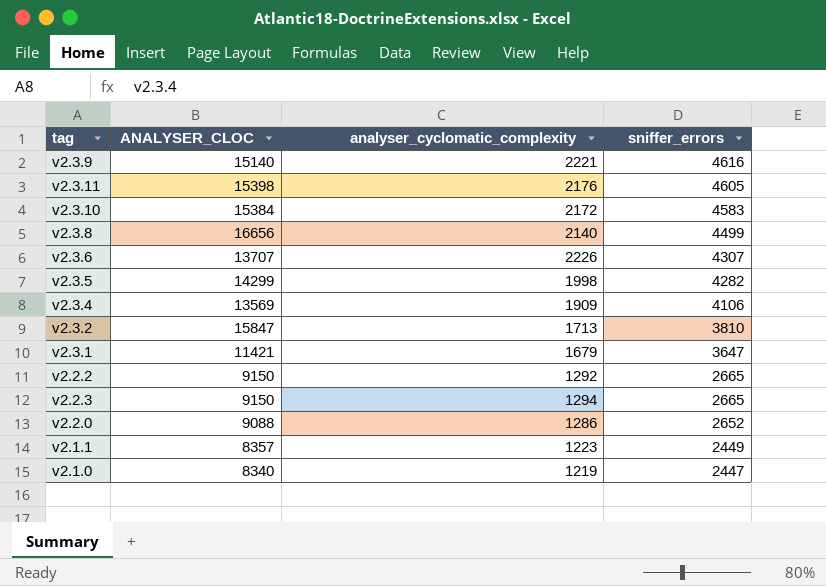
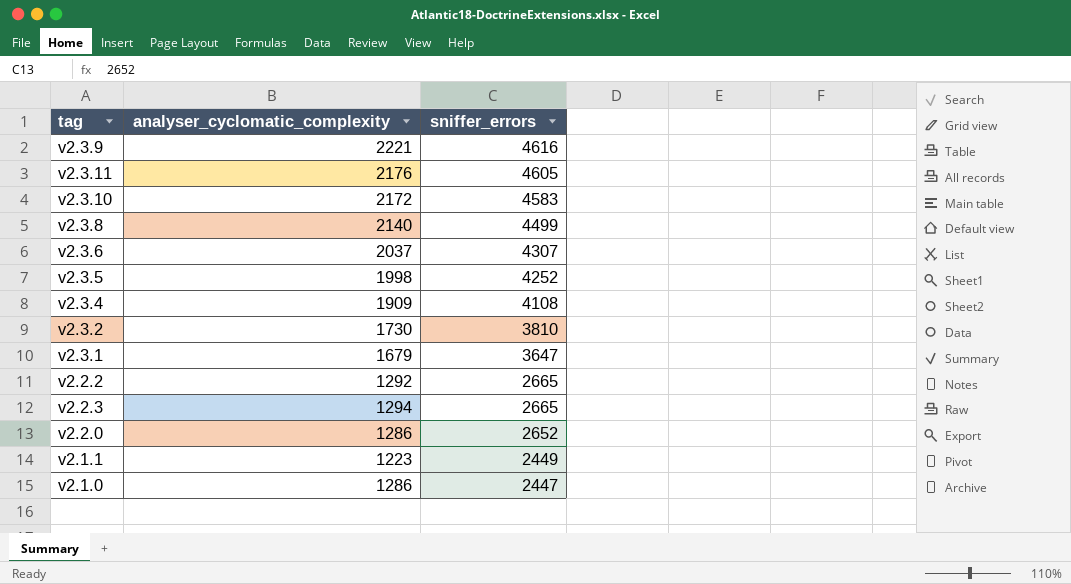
column ANALYSER_CLOC | position: 2 -> none
v2.3.6 | analyser_cyclomatic_complexity: 2226 -> 2037
v2.3.5 | sniffer_errors: 4282 -> 4252
v2.3.4 | sniffer_errors: 4106 -> 4108
v2.3.2 | analyser_cyclomatic_complexity: 1713 -> 1730
v2.1.0 | analyser_cyclomatic_complexity: 1219 -> 1286

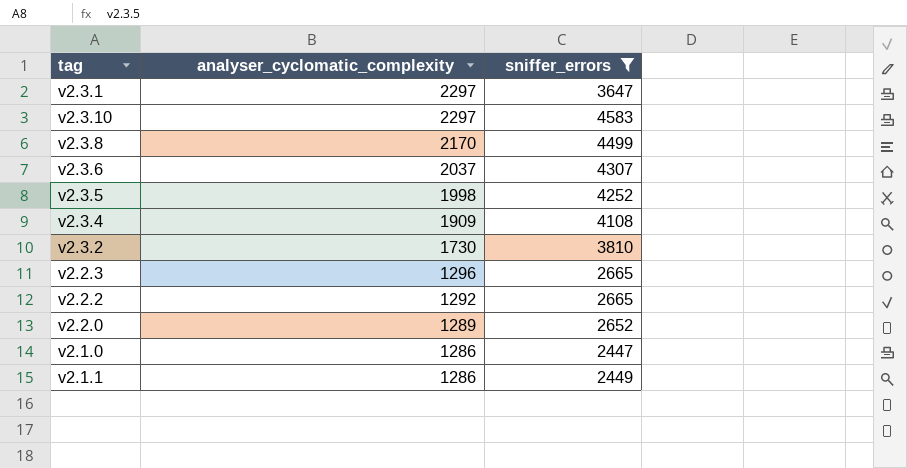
filter: none -> sniffer_errors <= 4583
row order: sniffer_errors descending -> analyser_cyclomatic_complexity descending
v2.3.1 | analyser_cyclomatic_complexity: 1679 -> 2297
v2.3.10 | analyser_cyclomatic_complexity: 2172 -> 2297
v2.3.8 | analyser_cyclomatic_complexity: 2140 -> 2170
v2.2.3 | analyser_cyclomatic_complexity: 1294 -> 1296
v2.2.0 | analyser_cyclomatic_complexity: 1286 -> 1289
v2.1.1 | analyser_cyclomatic_complexity: 1223 -> 1286

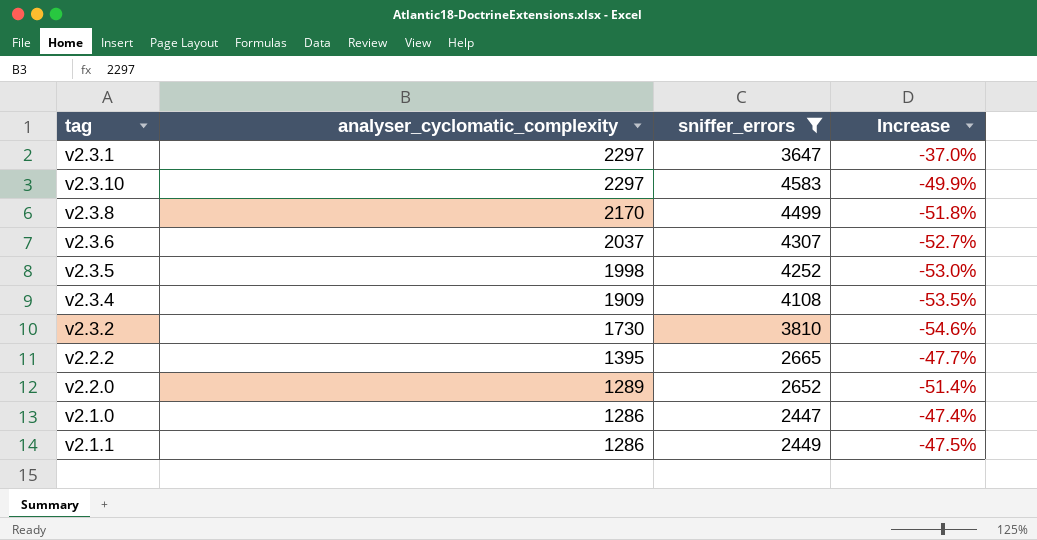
column Increase | formula: none -> ([analyser_cyclomatic_complexity] - [sniffer_errors]) / [sniffer_errors]
row v2.2.3: 1296 | 2665 -> none
v2.2.2 | analyser_cyclomatic_complexity: 1292 -> 1395

